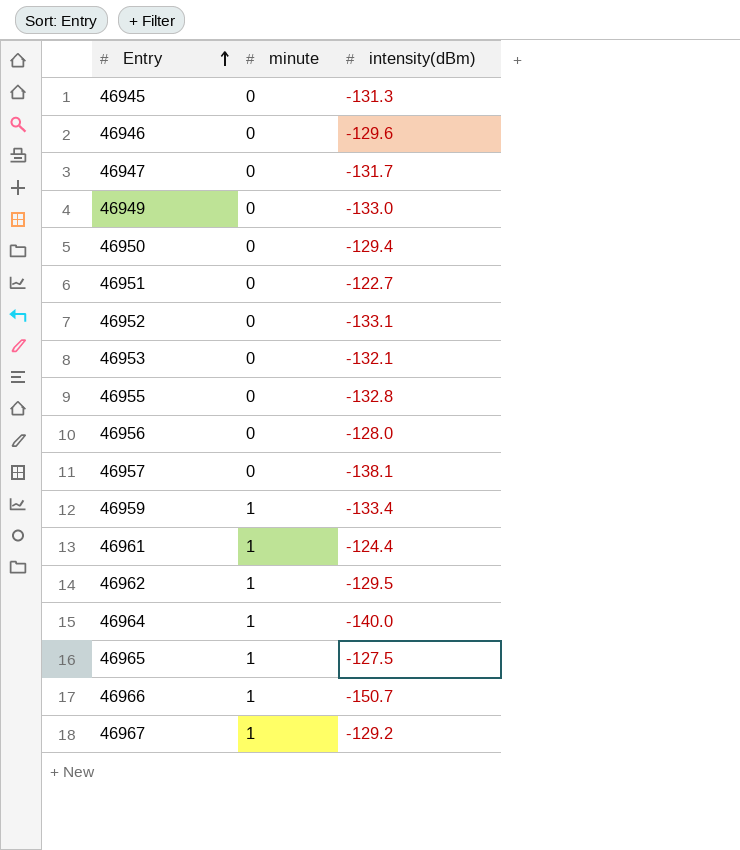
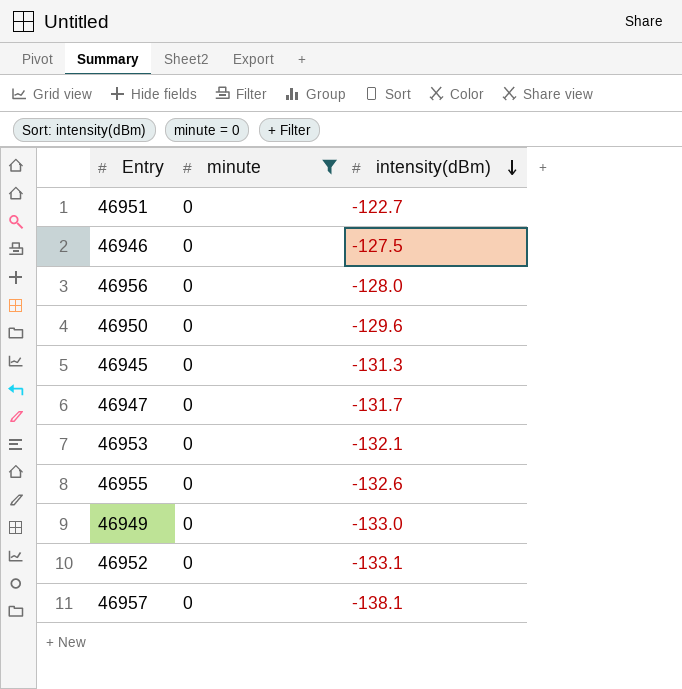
filter: none -> minute = 0
row order: Entry ascending -> intensity(dBm) descending
46946 | intensity(dBm): -129.6 -> -127.5
46950 | intensity(dBm): -129.4 -> -129.6
46955 | intensity(dBm): -132.8 -> -132.6

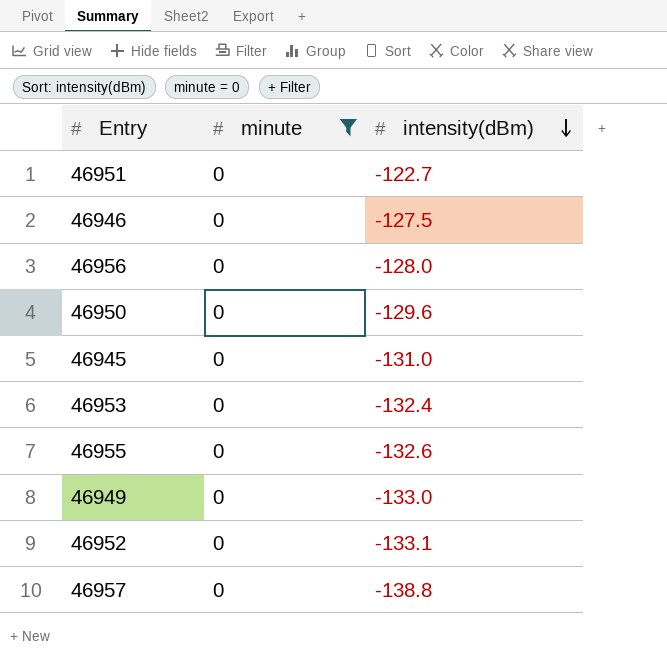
row 46947: 0 | -131.7 -> none
46945 | intensity(dBm): -131.3 -> -131.0
46953 | intensity(dBm): -132.1 -> -132.4
46957 | intensity(dBm): -138.1 -> -138.8

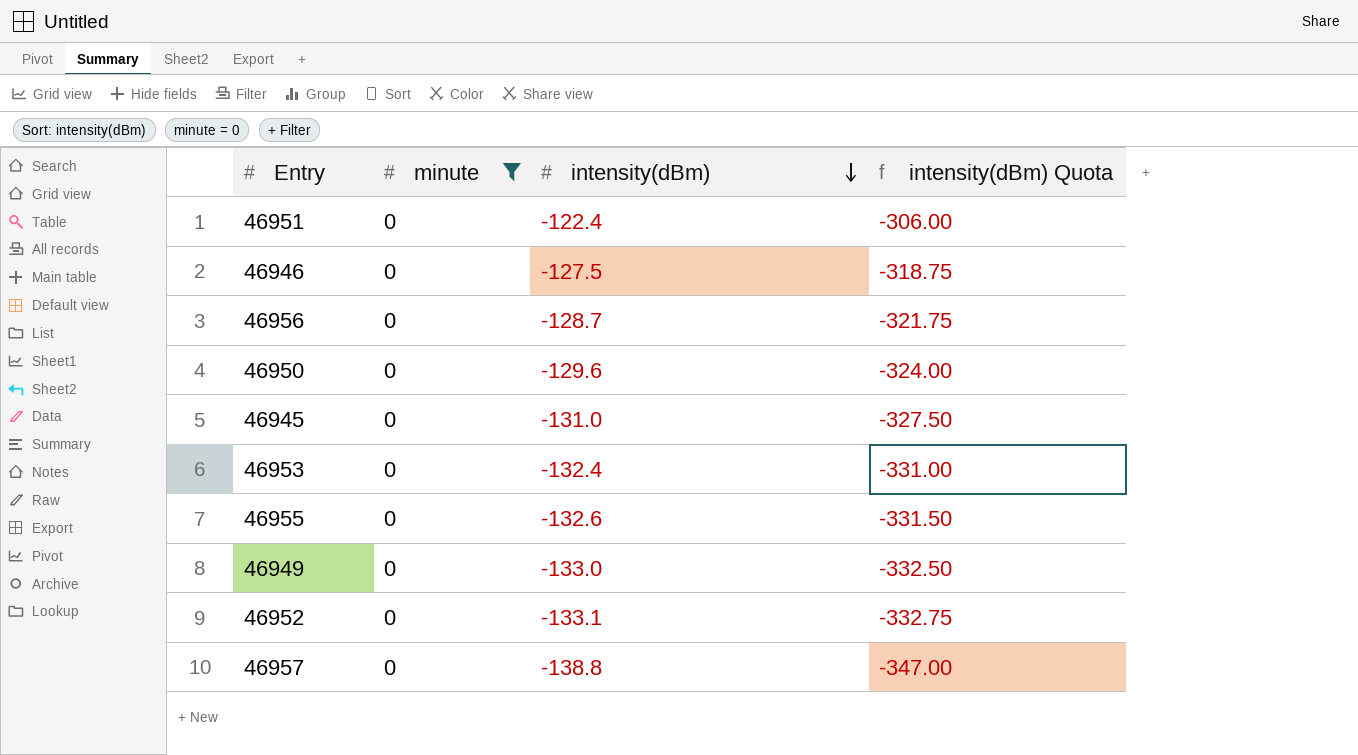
column intensity(dBm) Quota | formula: none -> [intensity(dBm)] * 2.5
46951 | intensity(dBm): -122.7 -> -122.4
46956 | intensity(dBm): -128.0 -> -128.7

